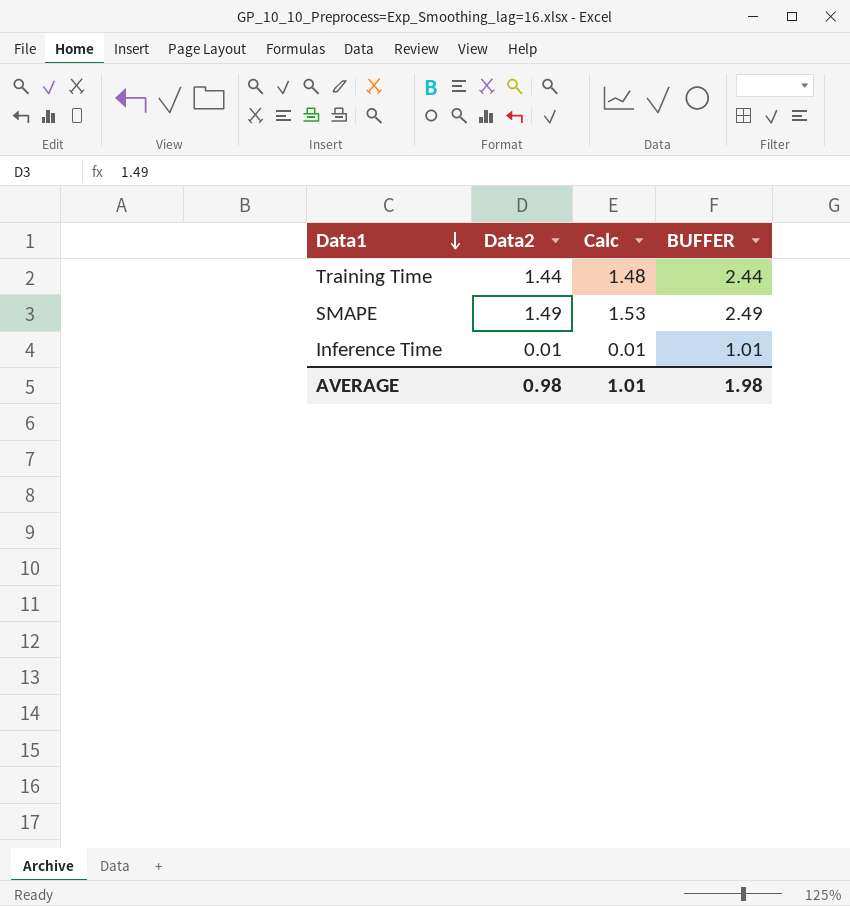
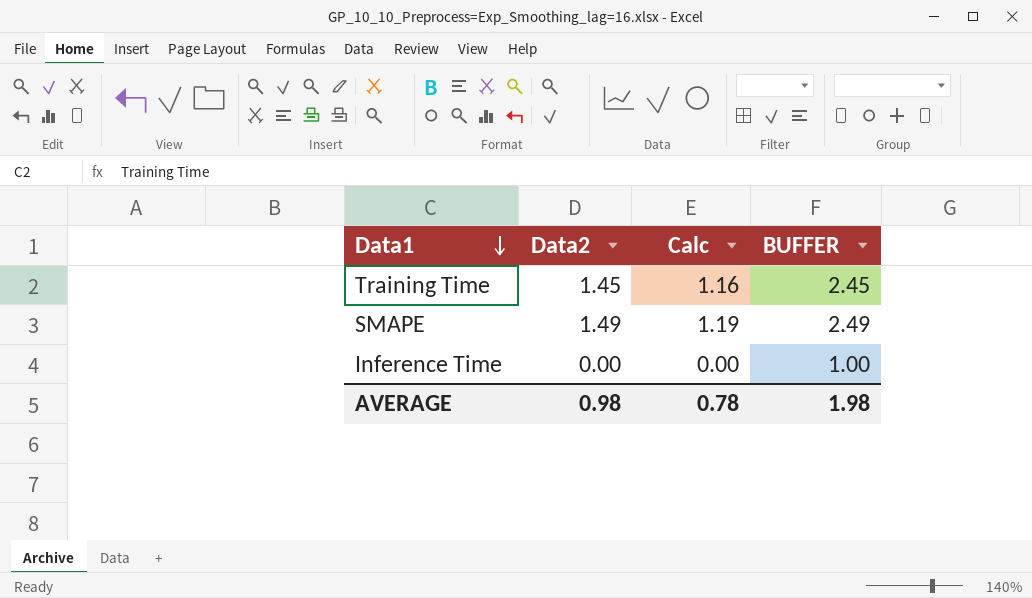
column Calc | formula: [Data2] * 1.03 -> [Data2] * 0.8
Training Time | Data2: 1.44 -> 1.45
Training Time | BUFFER: 2.44 -> 2.45
Inference Time | Data2: 0.01 -> 0.00
Inference Time | BUFFER: 1.01 -> 1.00
AVERAGE | Calc: 1.01 -> 0.78

